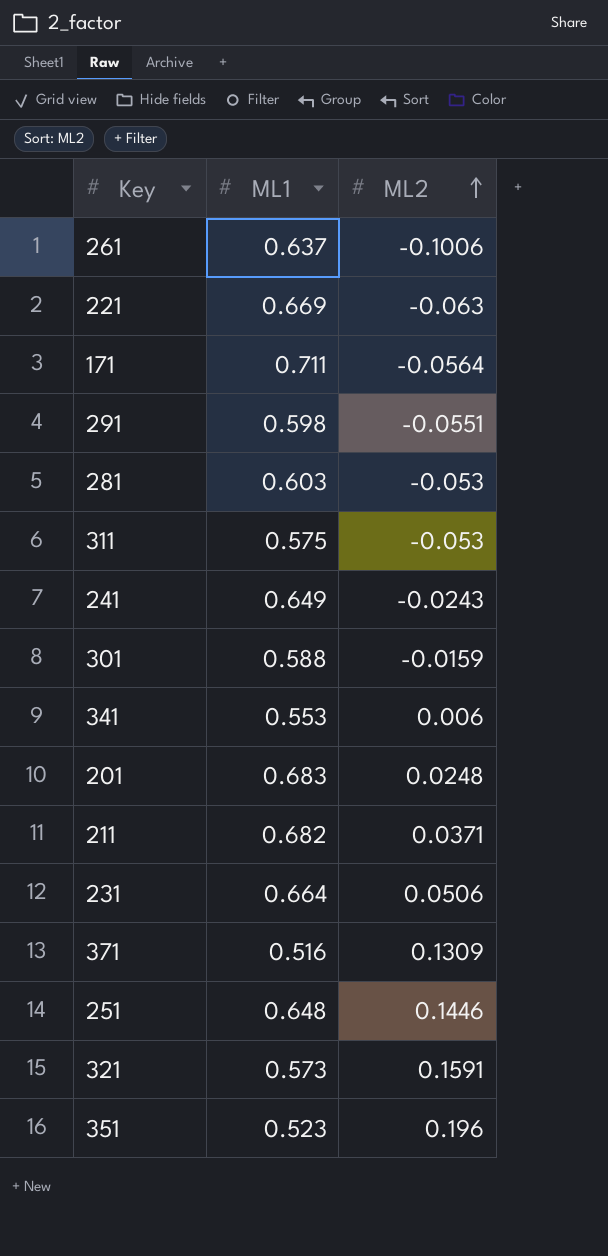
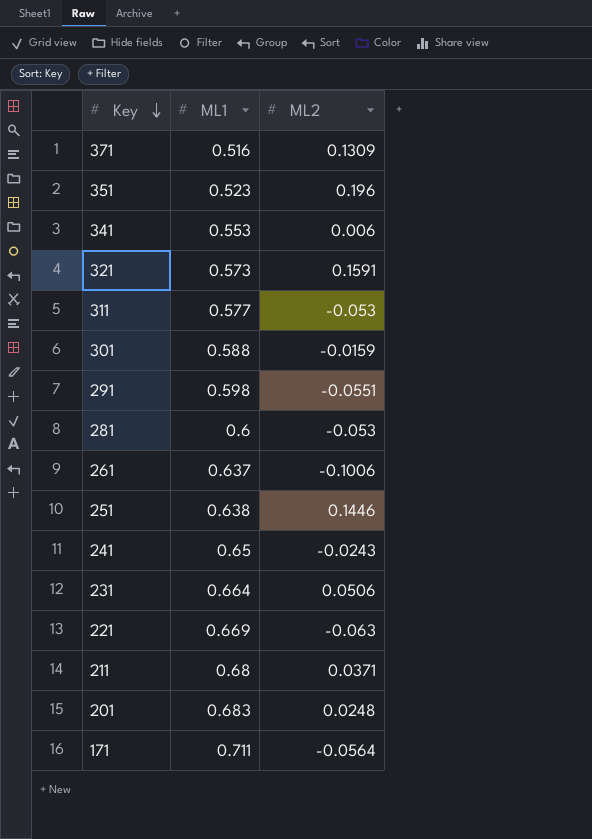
row order: ML2 ascending -> Key descending
311 | ML1: 0.575 -> 0.577
281 | ML1: 0.603 -> 0.6
251 | ML1: 0.648 -> 0.638
241 | ML1: 0.649 -> 0.65
211 | ML1: 0.682 -> 0.68

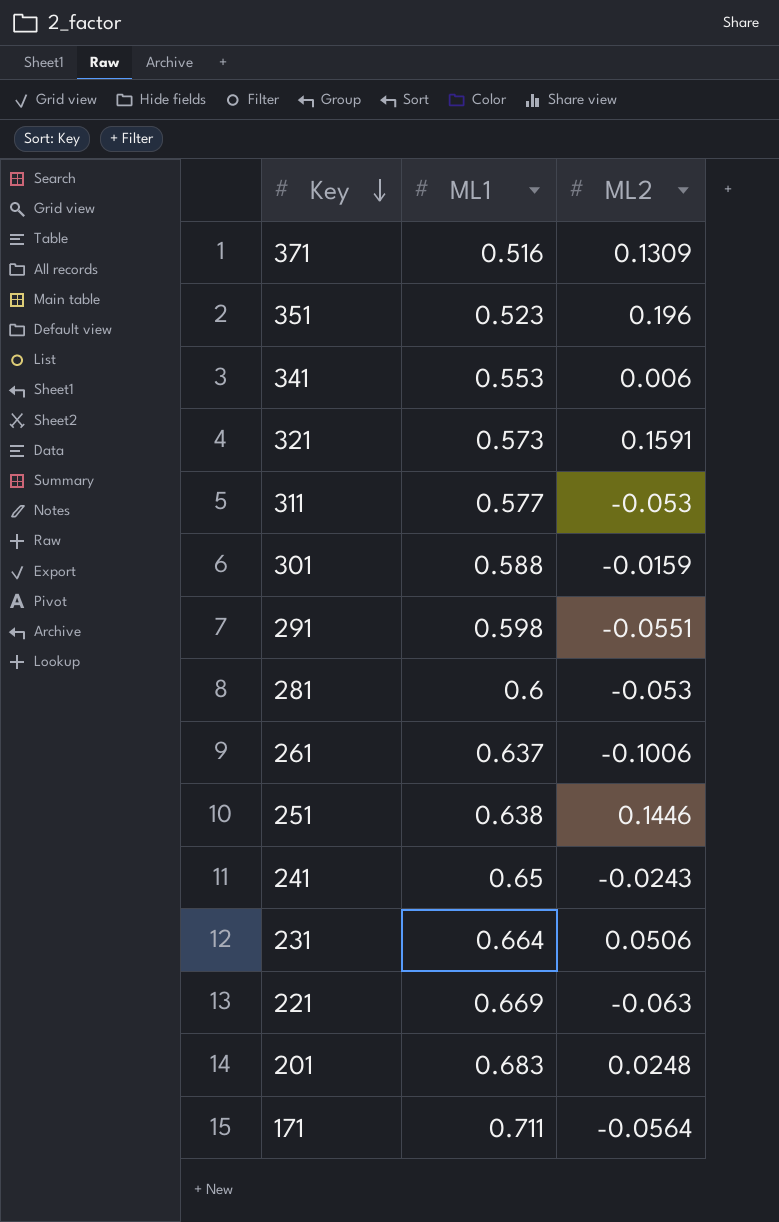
row 211: 0.68 | 0.0371 -> none

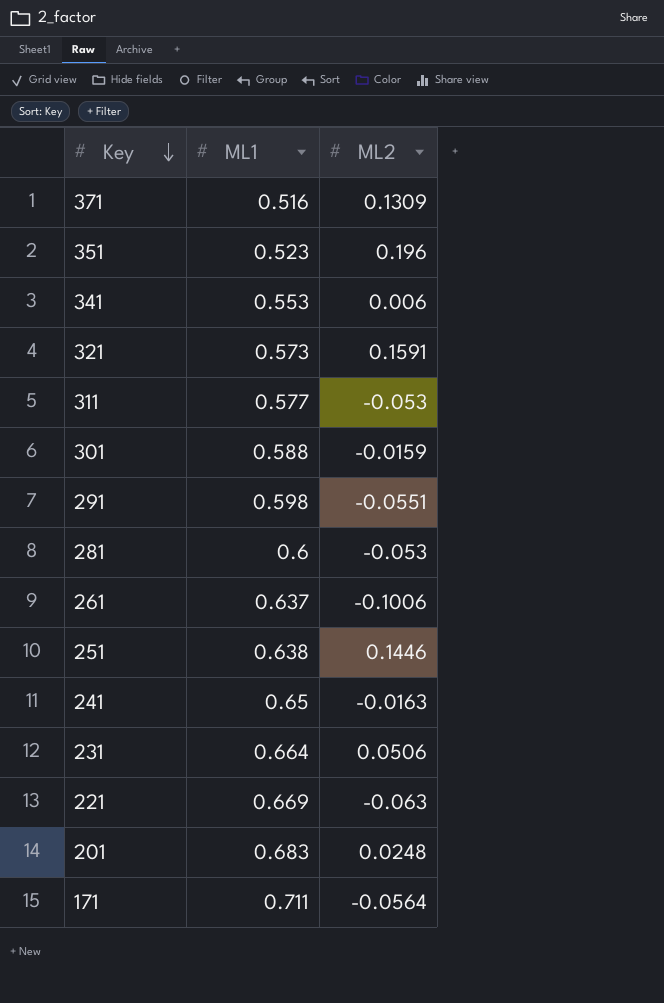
241 | ML2: -0.0243 -> -0.0163

